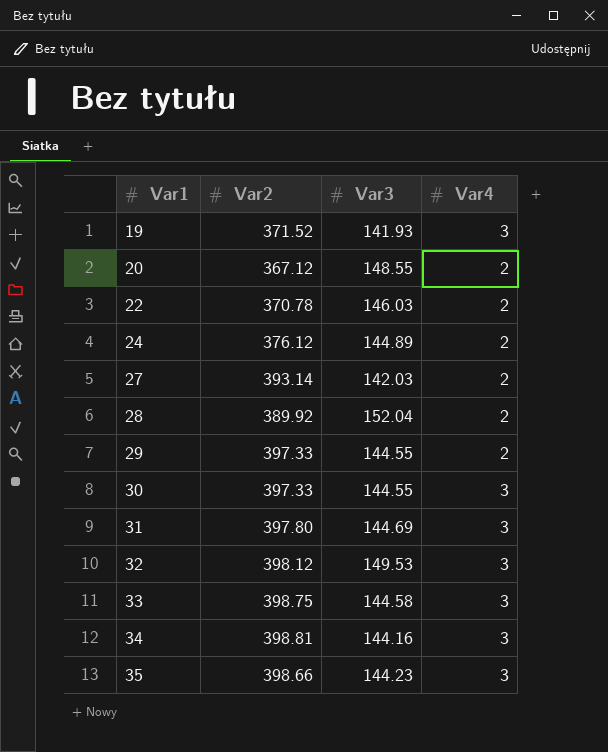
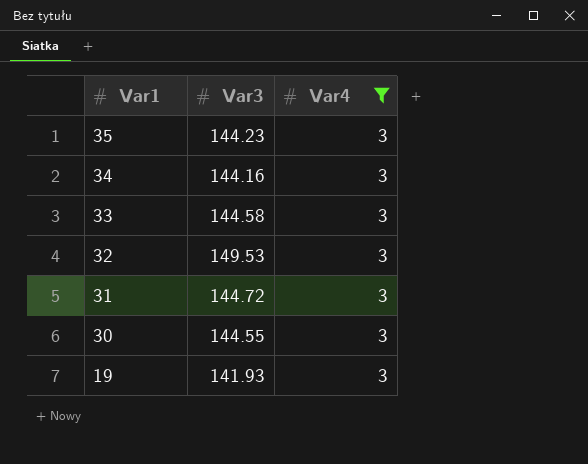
filter: none -> Var4 = 3
row order: Var1 ascending -> Var1 descending
column Var2 | position: 2 -> none
31 | Var3: 144.69 -> 144.72

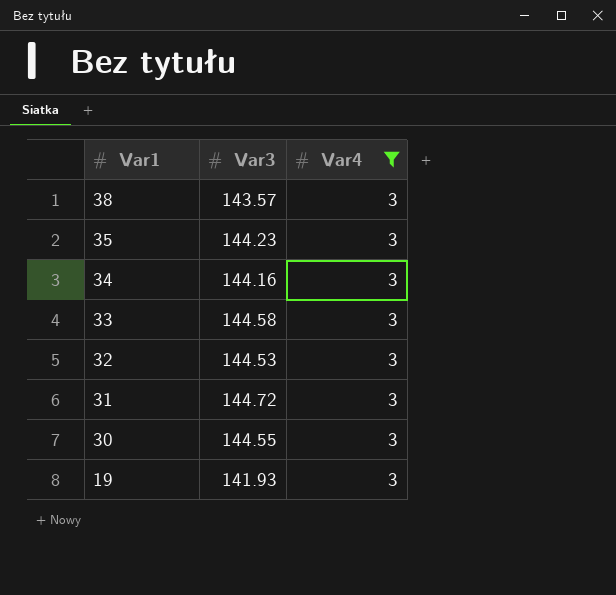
row 38: none -> 143.57 | 3
32 | Var3: 149.53 -> 144.53

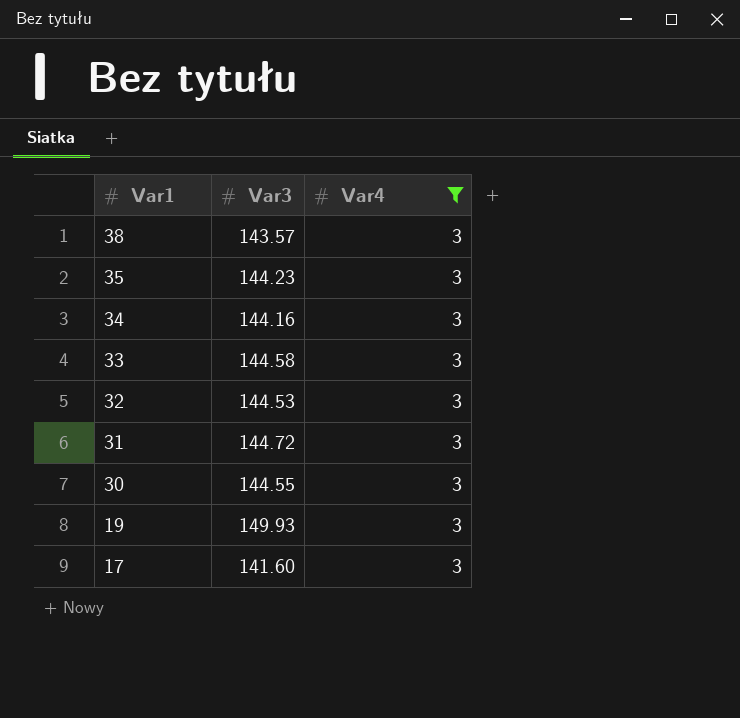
19 | Var3: 141.93 -> 149.93
row 17: none -> 141.60 | 3

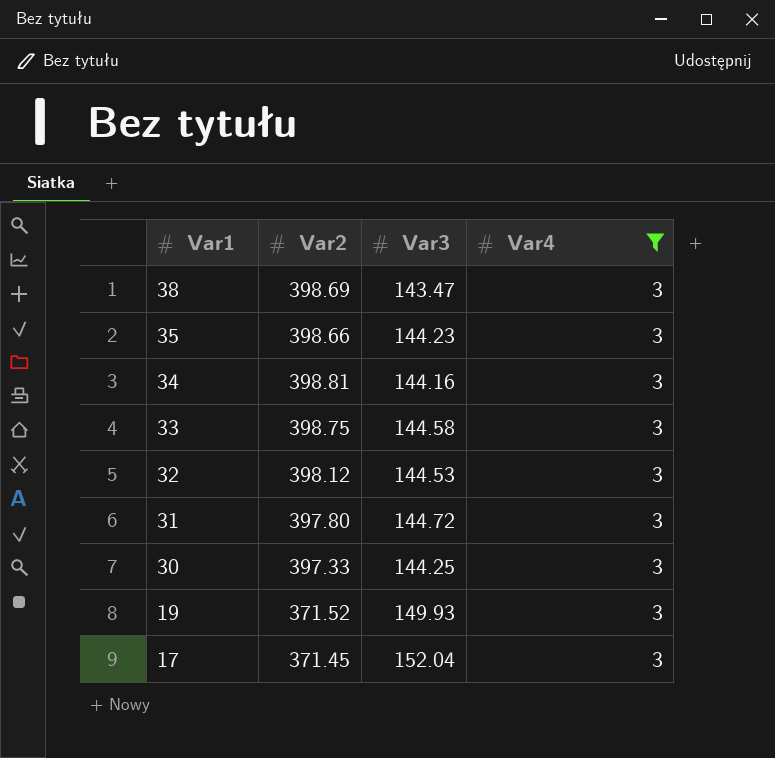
column Var2 | position: none -> 2
38 | Var3: 143.57 -> 143.47
30 | Var3: 144.55 -> 144.25
17 | Var3: 141.60 -> 152.04

